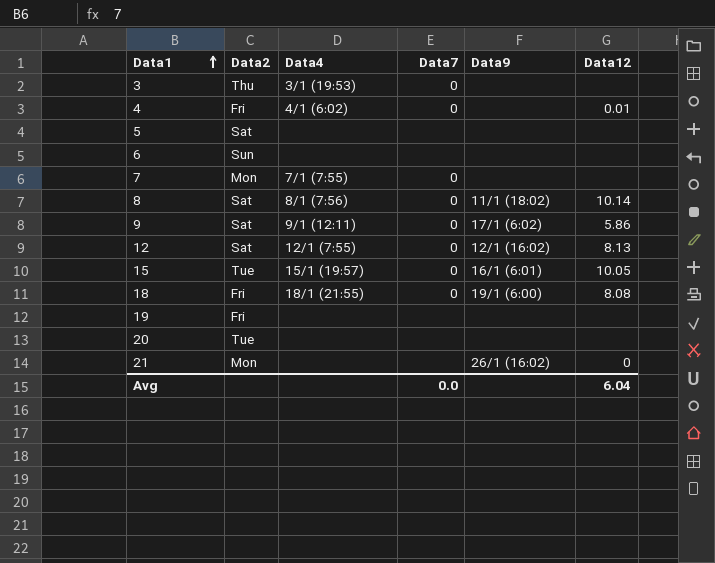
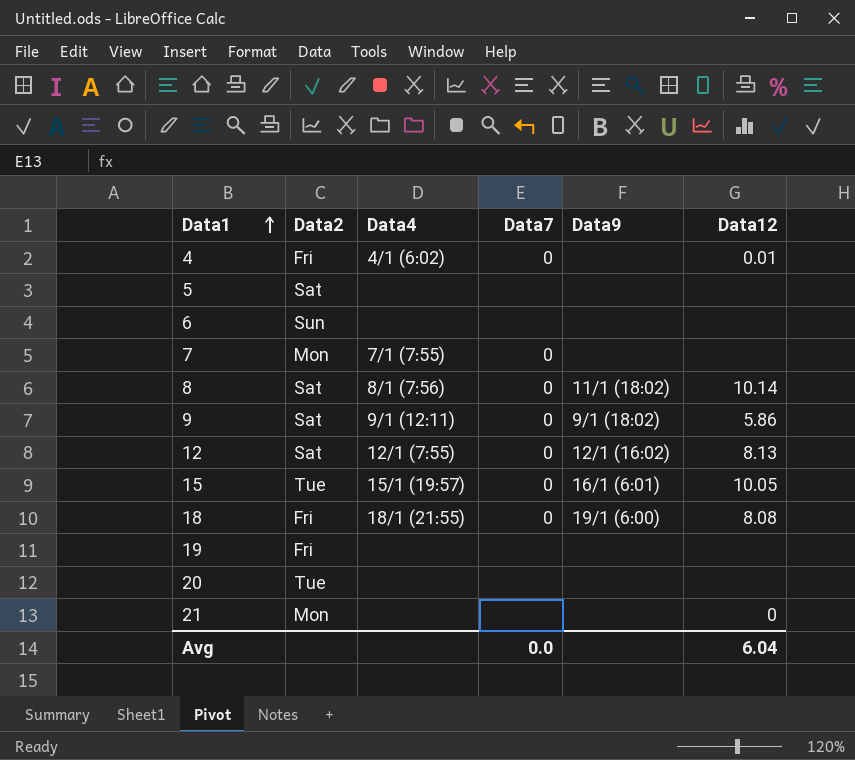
row 3: Thu | 3/1 (19:53) | 0 | none | none -> none
9 | Data9: 17/1 (6:02) -> 9/1 (18:02)
21 | Data9: 26/1 (16:02) -> none

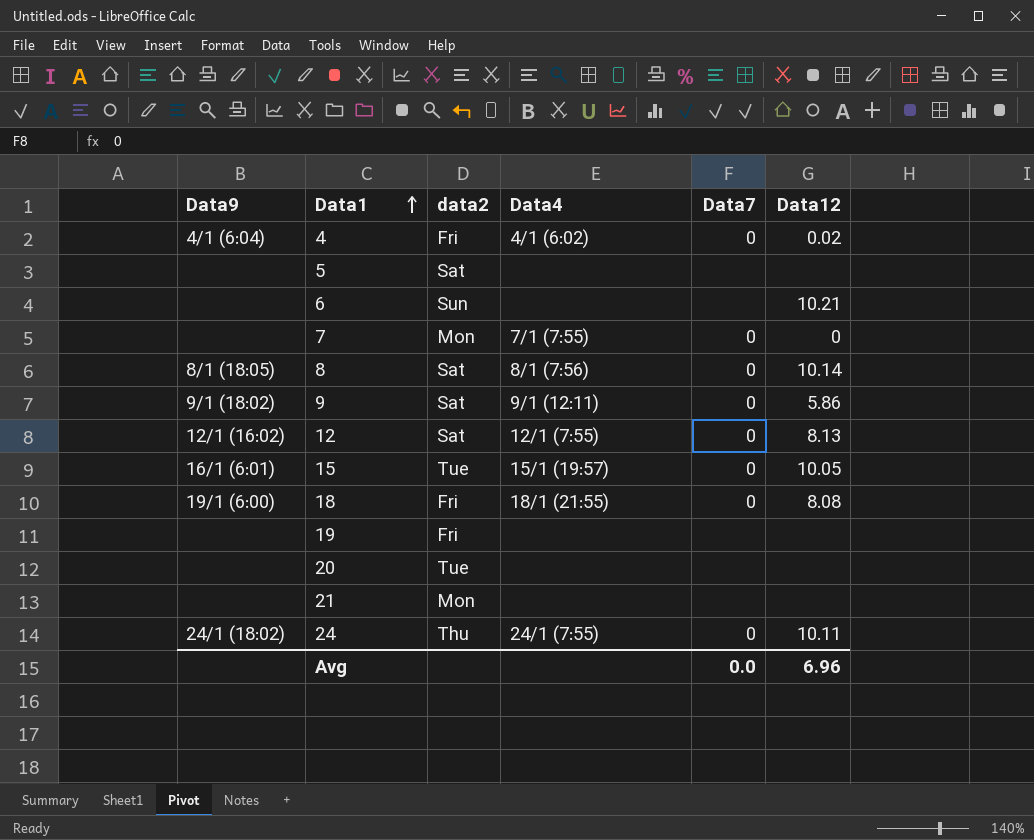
column Data9 | position: 5 -> 1
column name: Data2 -> data2
4 | Data9: none -> 4/1 (6:04)
4 | Data12: 0.01 -> 0.02
6 | Data12: none -> 10.21
7 | Data12: none -> 0
8 | Data9: 11/1 (18:02) -> 8/1 (18:05)
21 | Data12: 0 -> none
row 24: none -> 24/1 (18:02) | Thu | 24/1 (7:55) | 0 | 10.11
Avg | Data12: 6.04 -> 6.96

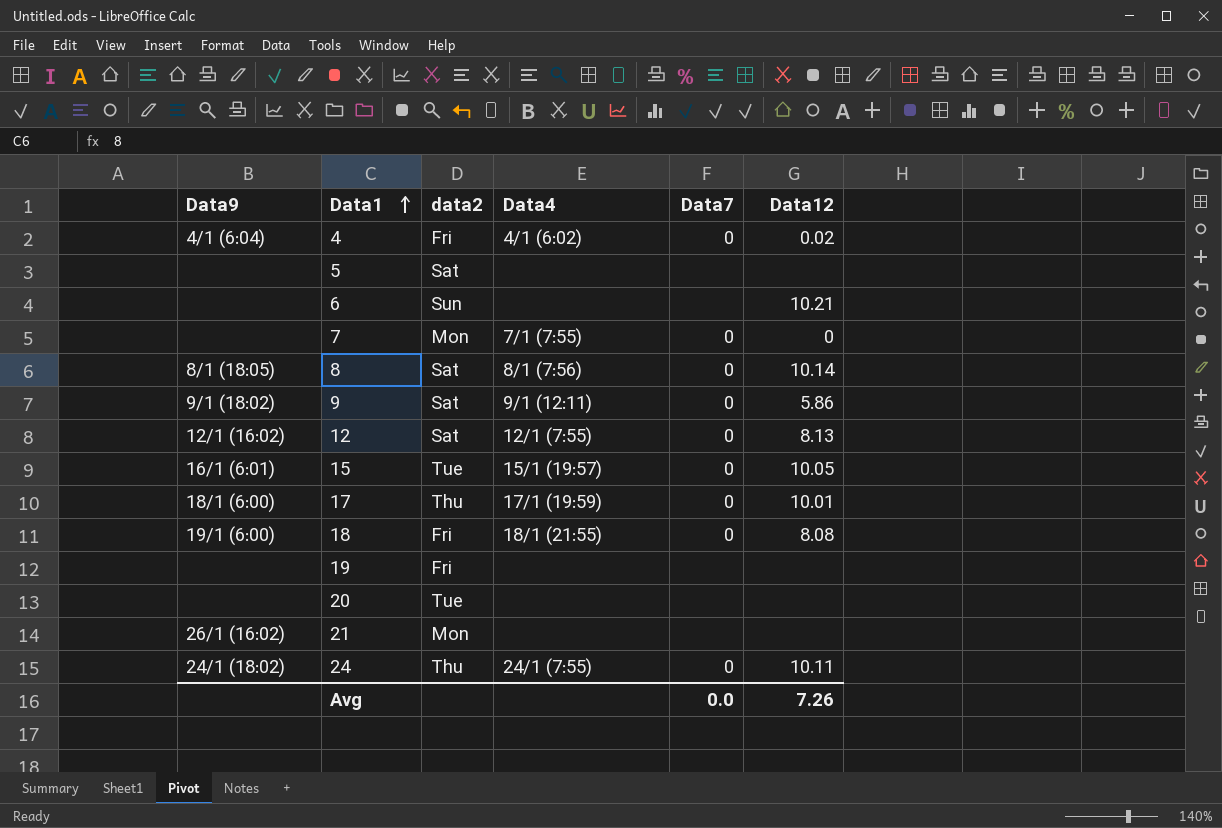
row 17: none -> 18/1 (6:00) | Thu | 17/1 (19:59) | 0 | 10.01
21 | Data9: none -> 26/1 (16:02)
Avg | Data12: 6.96 -> 7.26

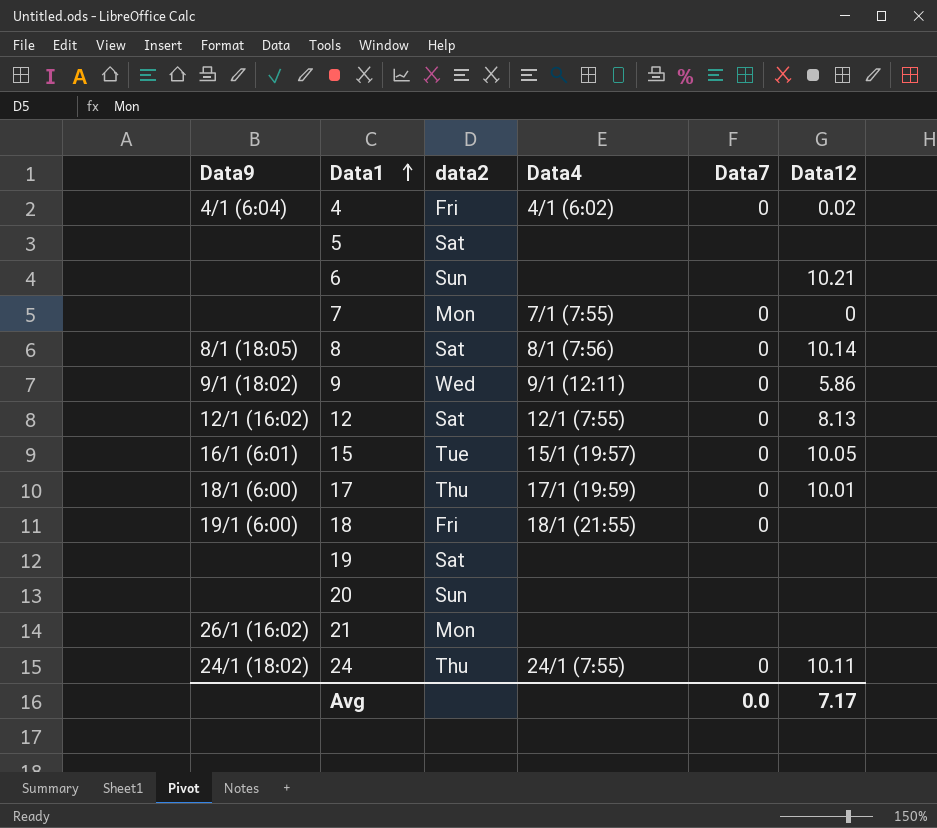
9 | data2: Sat -> Wed
18 | Data12: 8.08 -> none
19 | data2: Fri -> Sat
20 | data2: Tue -> Sun
Avg | Data12: 7.26 -> 7.17

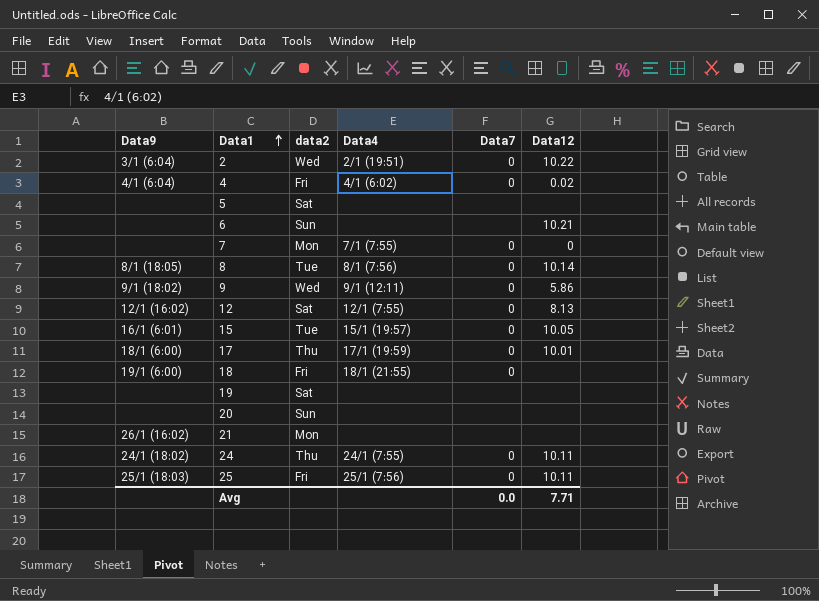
row 2: none -> 3/1 (6:04) | Wed | 2/1 (19:51) | 0 | 10.22
8 | data2: Sat -> Tue
row 25: none -> 25/1 (18:03) | Fri | 25/1 (7:56) | 0 | 10.11
Avg | Data12: 7.17 -> 7.71

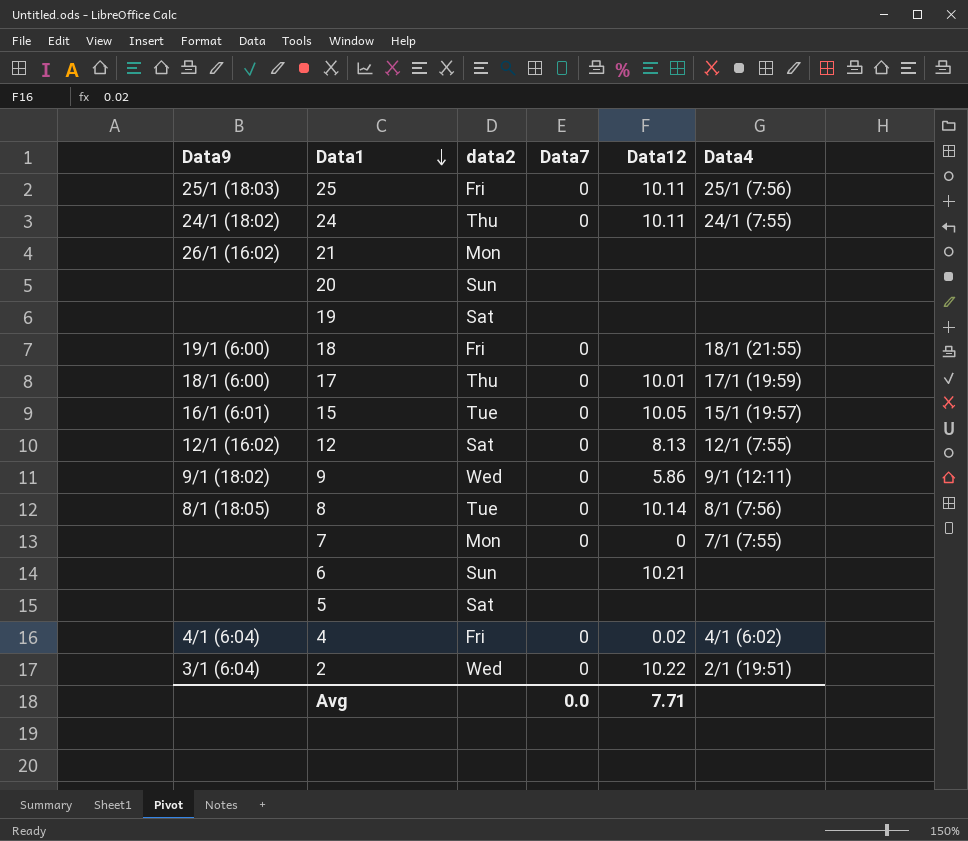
row order: Data1 ascending -> Data1 descending
column Data4 | position: 4 -> 6

